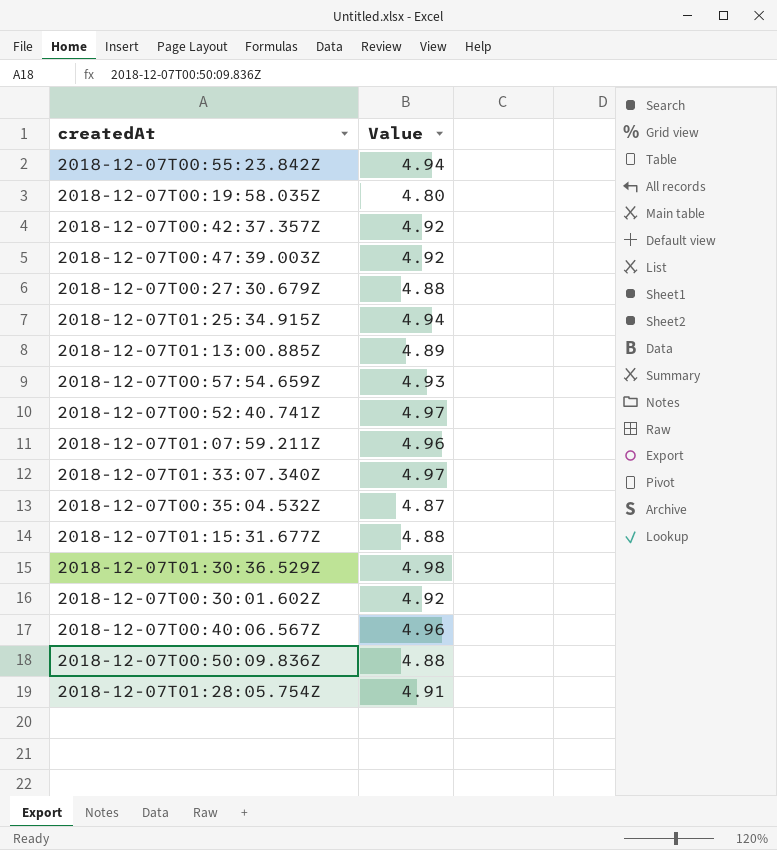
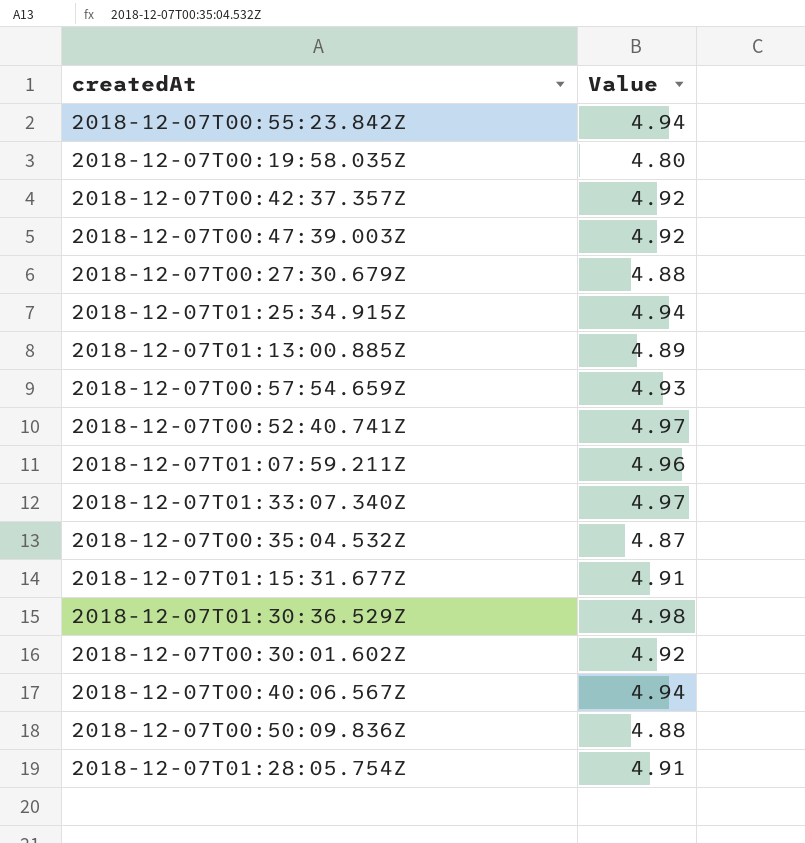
2018-12-07T01:15:31.677Z | Value: 4.88 -> 4.91
2018-12-07T00:40:06.567Z | Value: 4.96 -> 4.94

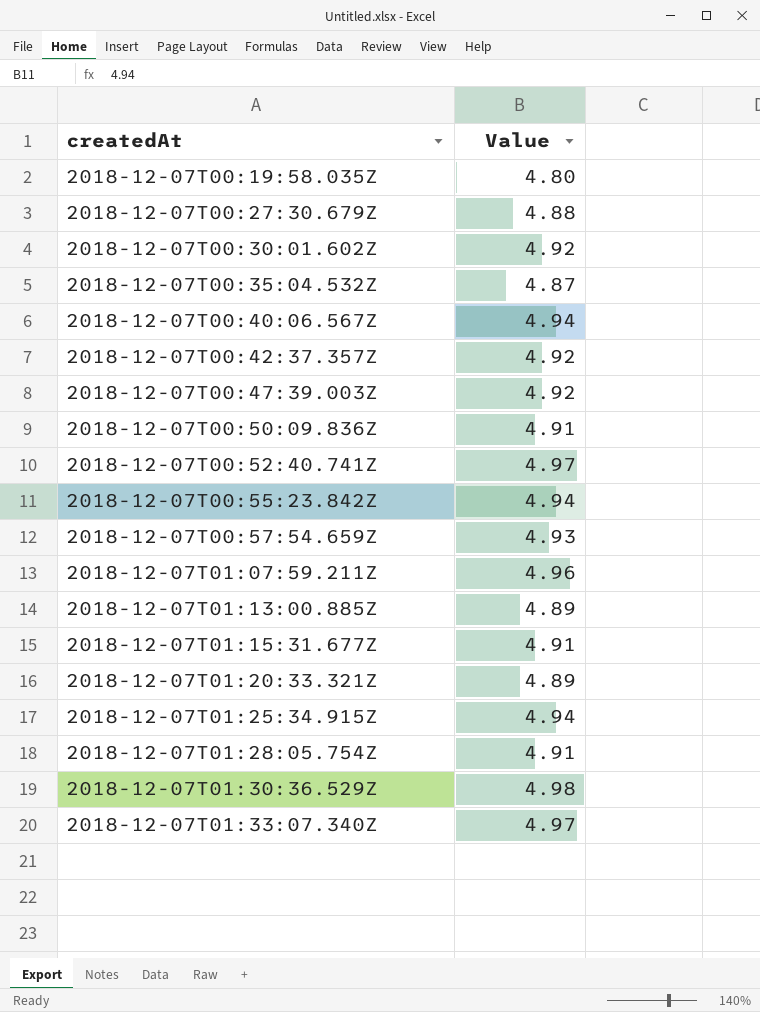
row order: none -> createdAt ascending
2018-12-07T00:50:09.836Z | Value: 4.88 -> 4.91
row 2018-12-07T01:20:33.321Z: none -> 4.89

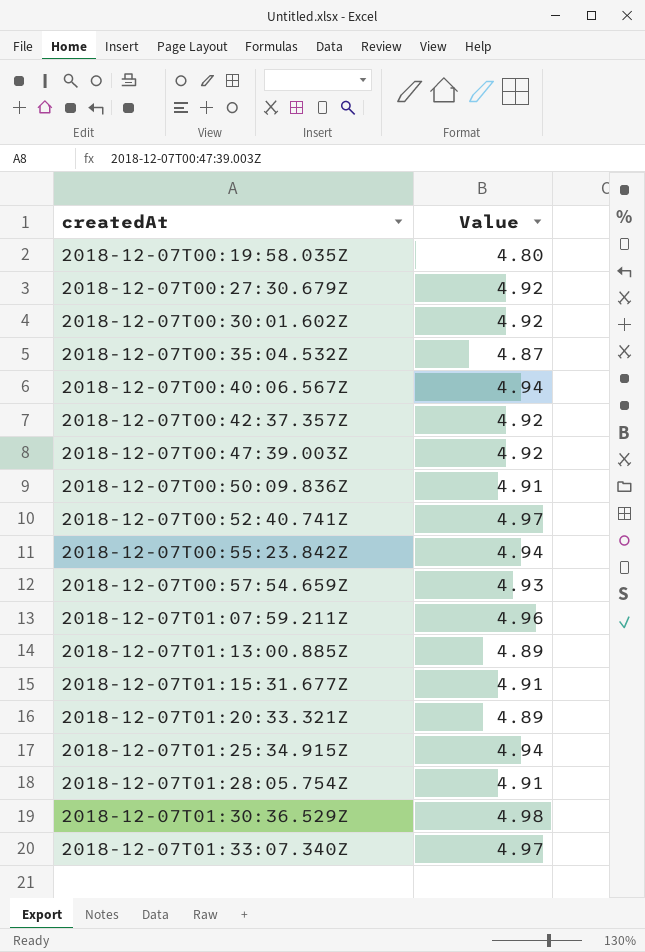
2018-12-07T00:27:30.679Z | Value: 4.88 -> 4.92

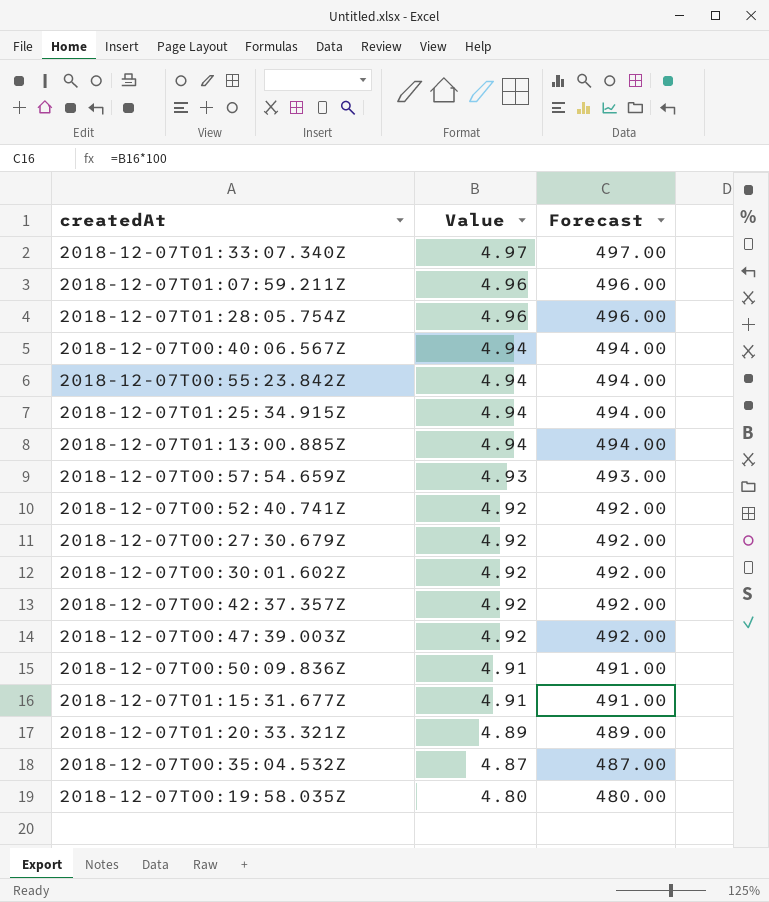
row order: createdAt ascending -> Value descending
column Forecast | formula: none -> [Value] * 100
row 2018-12-07T01:30:36.529Z: 4.98 -> none
2018-12-07T01:28:05.754Z | Value: 4.91 -> 4.96
2018-12-07T01:13:00.885Z | Value: 4.89 -> 4.94
2018-12-07T00:52:40.741Z | Value: 4.97 -> 4.92

